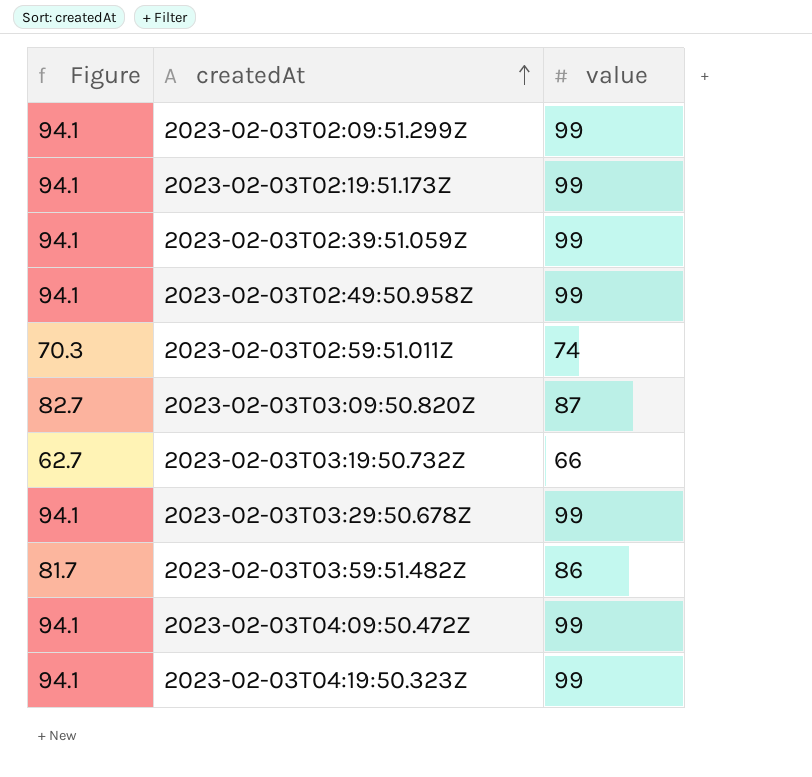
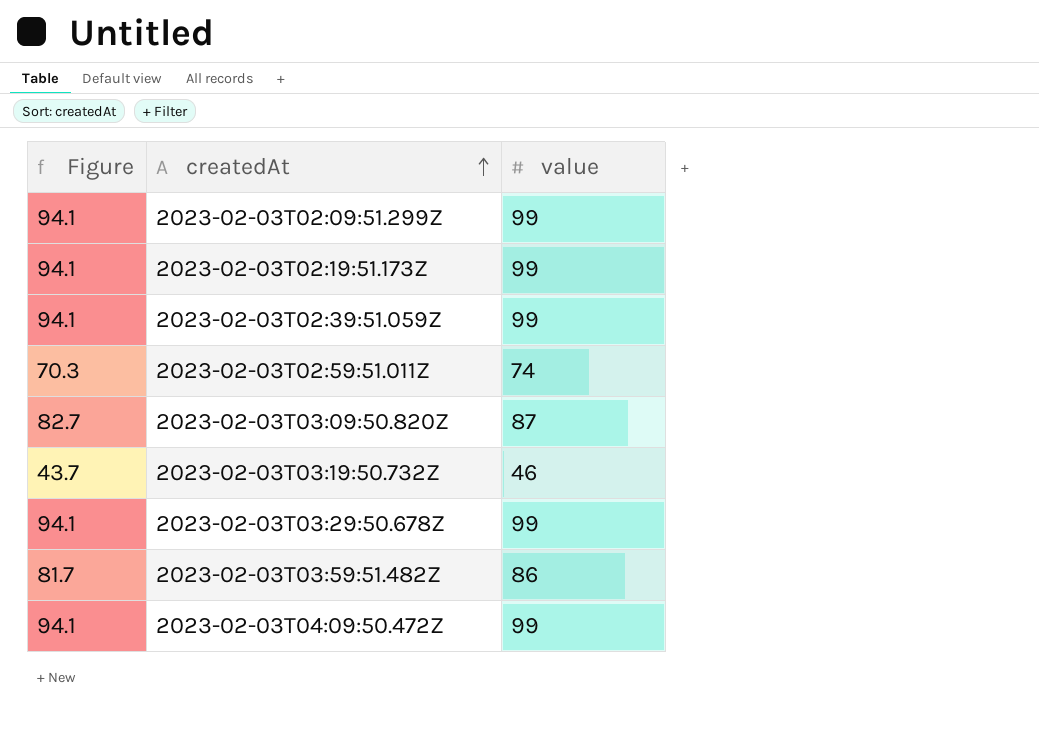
row 2023-02-03T02:49:50.958Z: 94.1 | 99 -> none
row 2023-02-03T04:19:50.323Z: 94.1 | 99 -> none
2023-02-03T03:19:50.732Z | Figure: 62.7 -> 43.7
2023-02-03T03:19:50.732Z | value: 66 -> 46

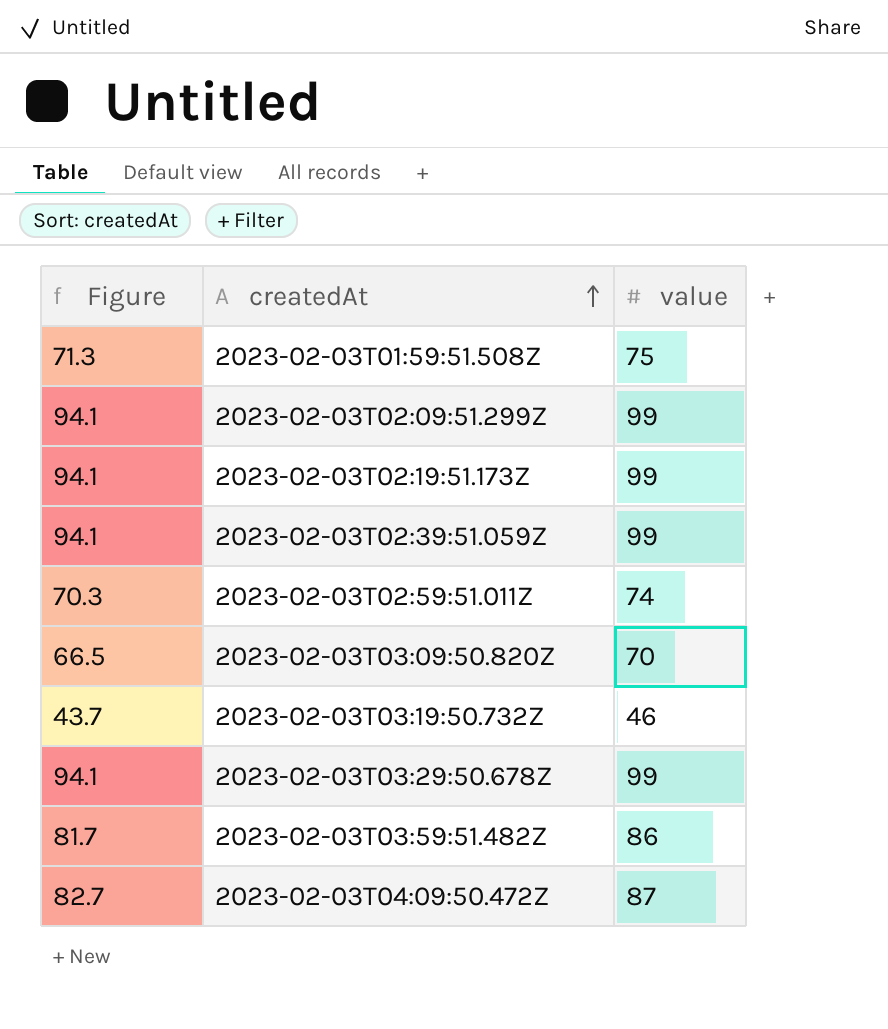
row 2023-02-03T01:59:51.508Z: none -> 71.3 | 75
2023-02-03T03:09:50.820Z | Figure: 82.7 -> 66.5
2023-02-03T03:09:50.820Z | value: 87 -> 70
2023-02-03T04:09:50.472Z | Figure: 94.1 -> 82.7
2023-02-03T04:09:50.472Z | value: 99 -> 87

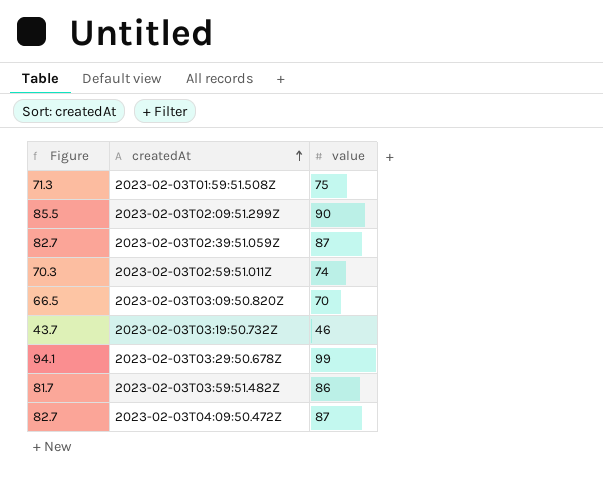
row 2023-02-03T02:19:51.173Z: 94.1 | 99 -> none
2023-02-03T02:09:51.299Z | Figure: 94.1 -> 85.5
2023-02-03T02:09:51.299Z | value: 99 -> 90
2023-02-03T02:39:51.059Z | Figure: 94.1 -> 82.7
2023-02-03T02:39:51.059Z | value: 99 -> 87

